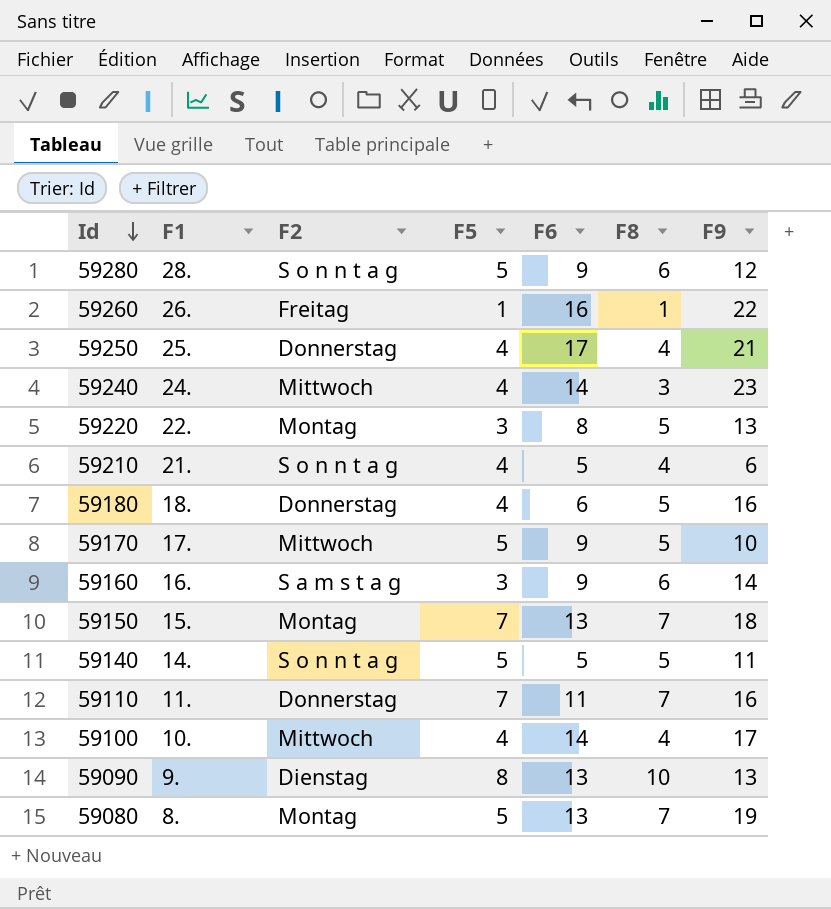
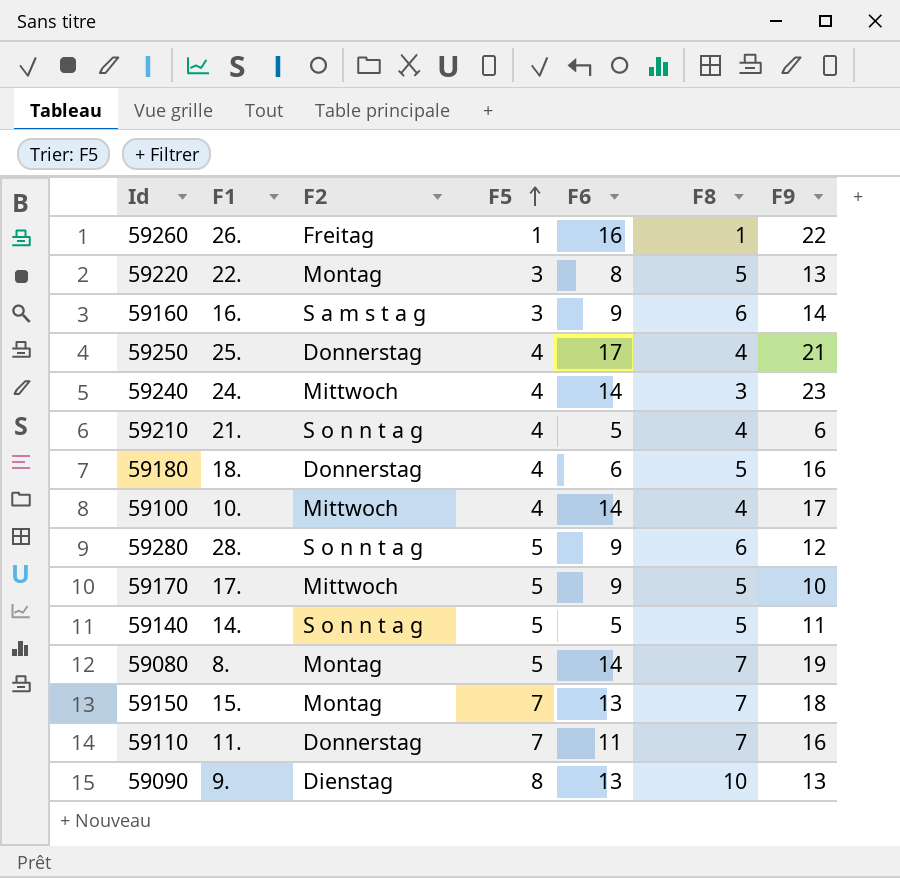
row order: Id descending -> F5 ascending
59080 | F6: 13 -> 14

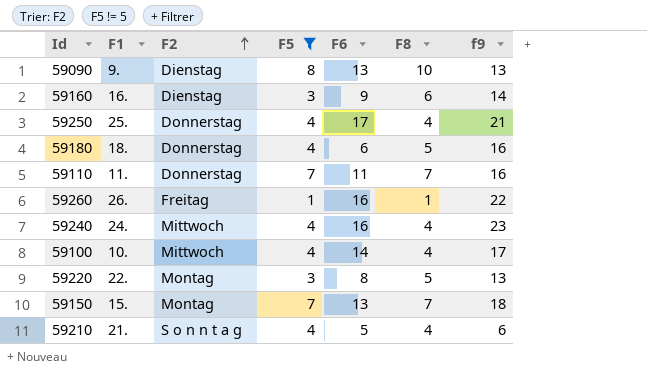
filter: none -> F5 != 5
row order: F5 ascending -> F2 ascending
column name: F9 -> f9
59160 | F2: S a m s t a g -> Dienstag
59240 | F6: 14 -> 16
59240 | F8: 3 -> 4

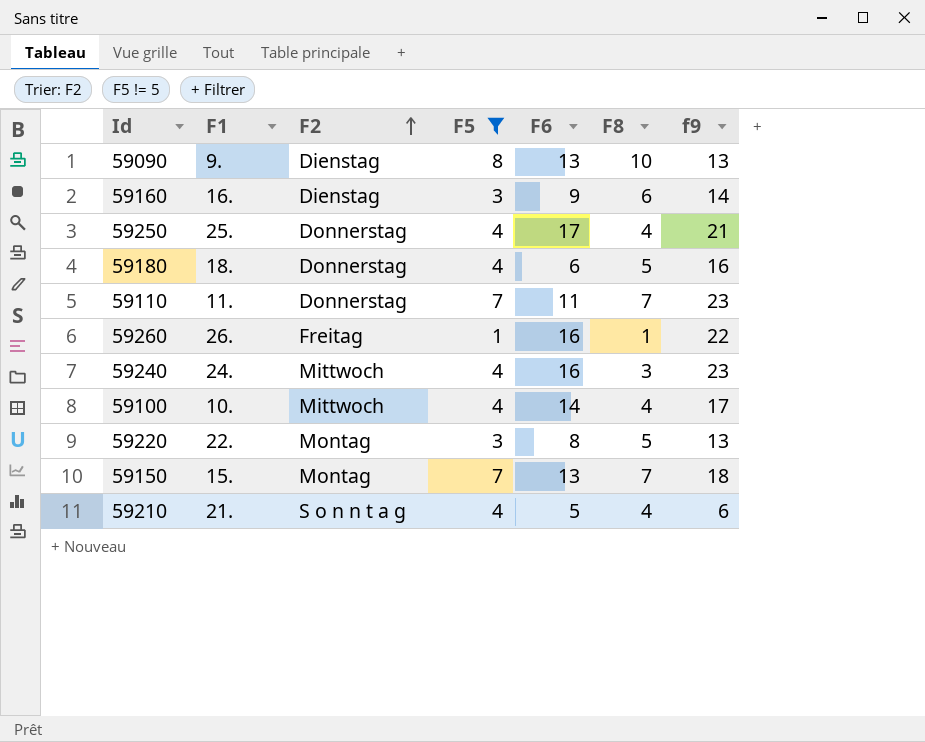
59110 | f9: 16 -> 23
59240 | F8: 4 -> 3

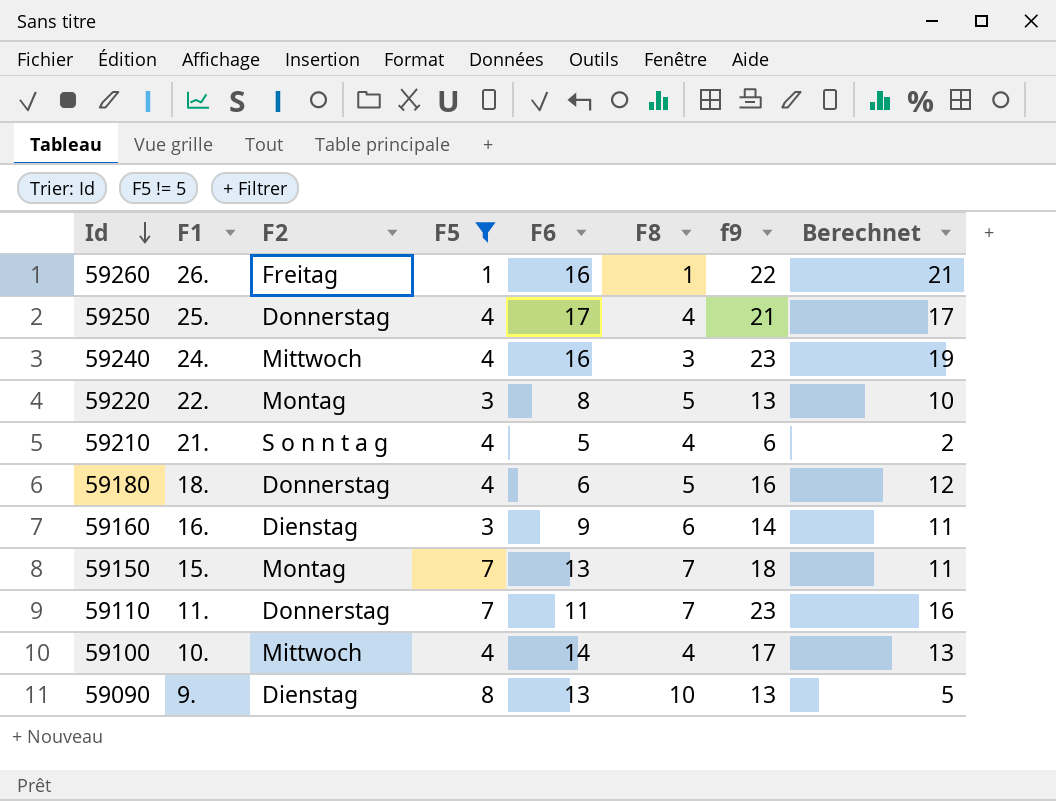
row order: F2 ascending -> Id descending
column Berechnet | formula: none -> [f9] - [F5]

